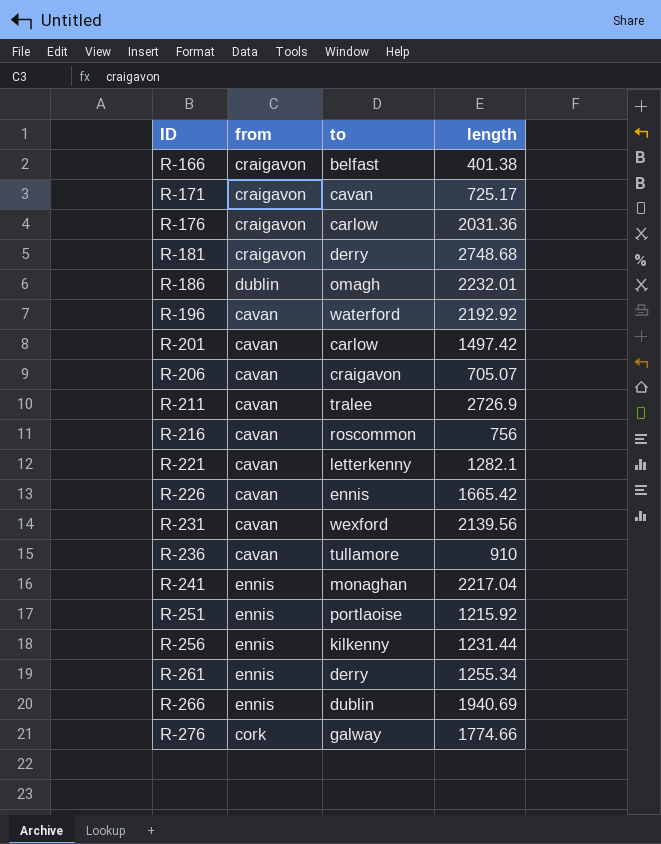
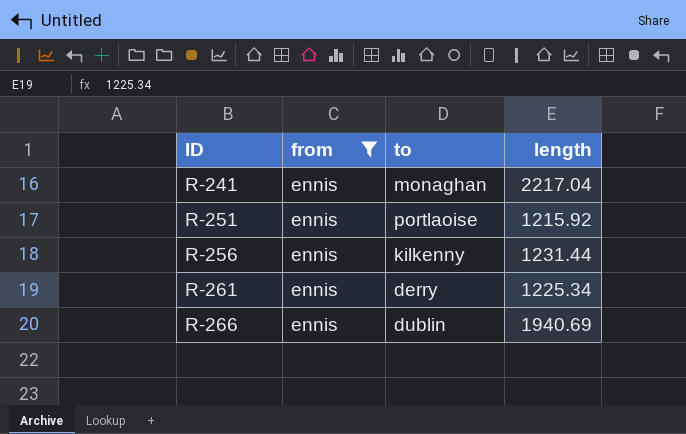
filter: none -> from = ennis
R-261 | length: 1255.34 -> 1225.34

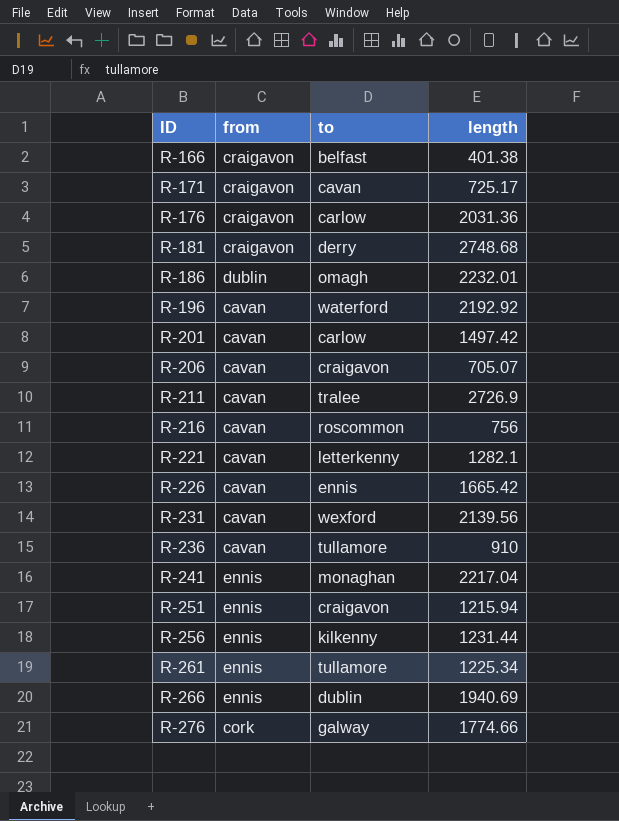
filter: from = ennis -> none
R-251 | to: portlaoise -> craigavon
R-251 | length: 1215.92 -> 1215.94
R-261 | to: derry -> tullamore

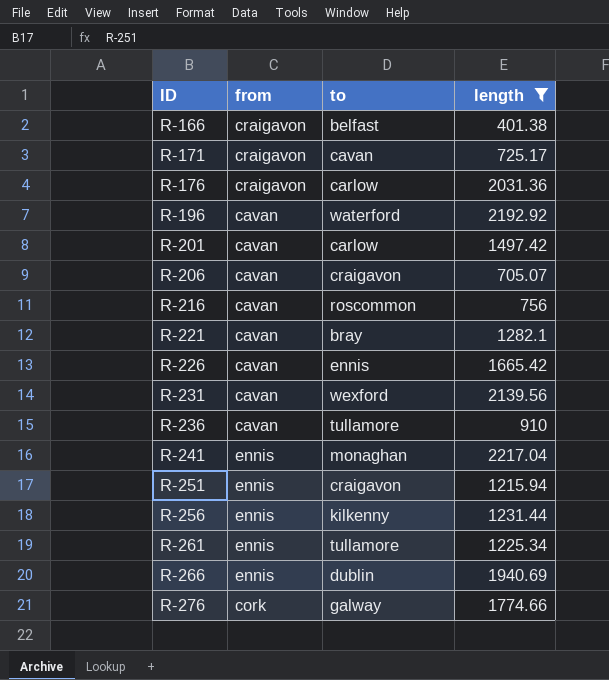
filter: none -> length <= 2217.04
R-221 | to: letterkenny -> bray

